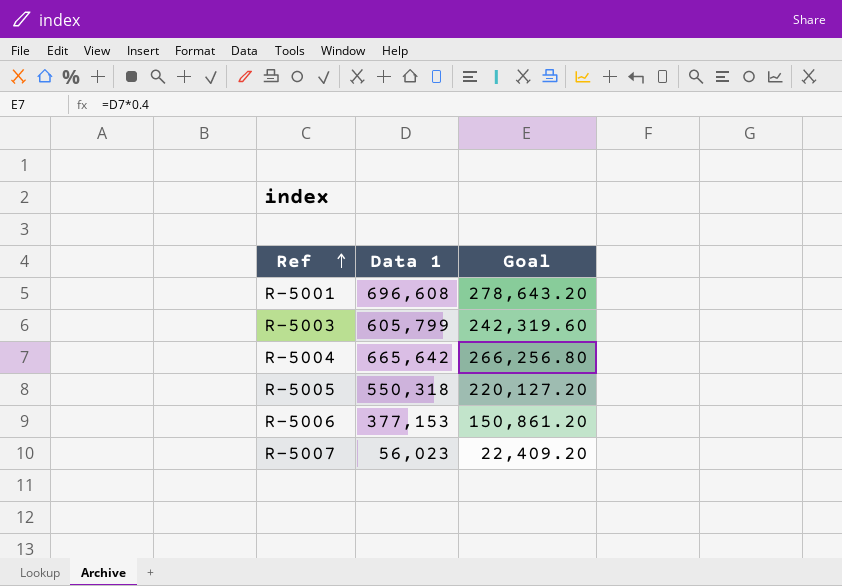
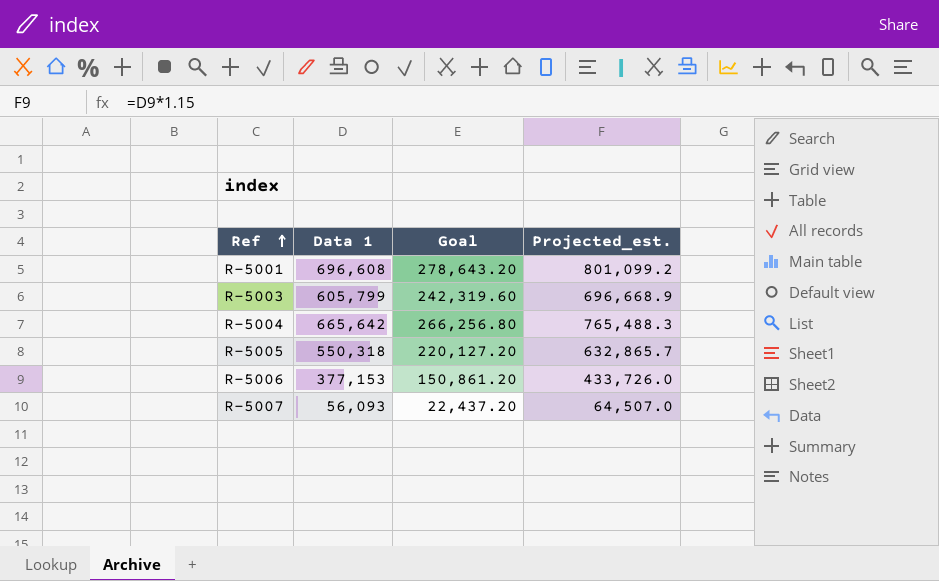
column Projected_est. | formula: none -> [Data 1] * 1.15
R-5007 | Data 1: 56,023 -> 56,093
R-5007 | Goal: 22,409.20 -> 22,437.20

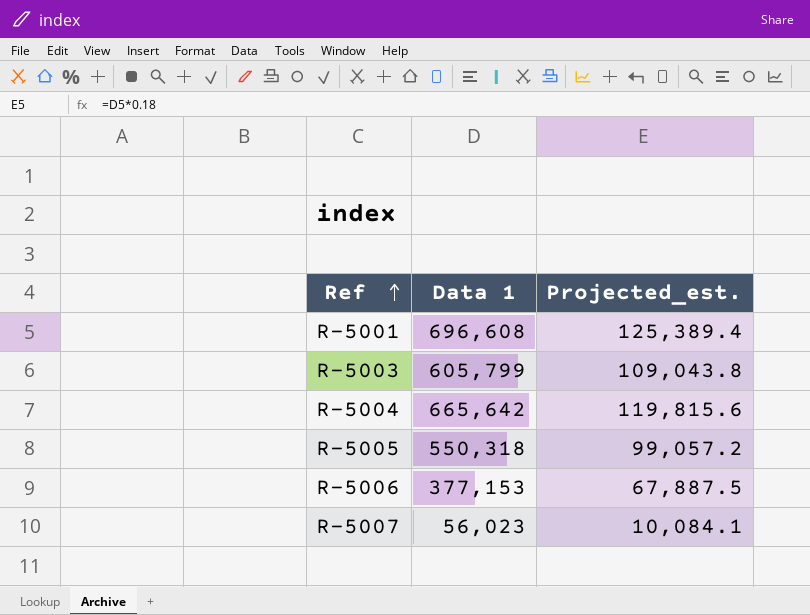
column Goal | formula: [Data 1] * 0.4 -> none
column Projected_est. | formula: [Data 1] * 1.15 -> [Data 1] * 0.18
R-5007 | Data 1: 56,093 -> 56,023

